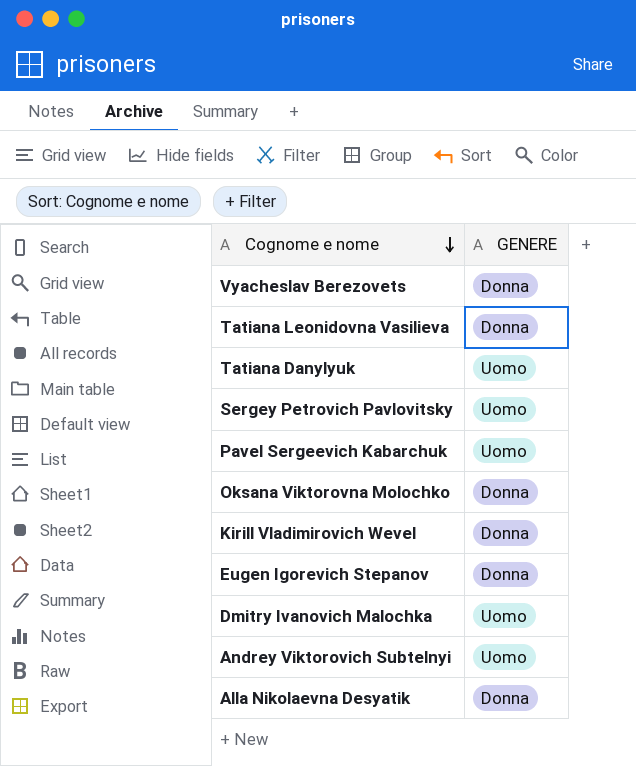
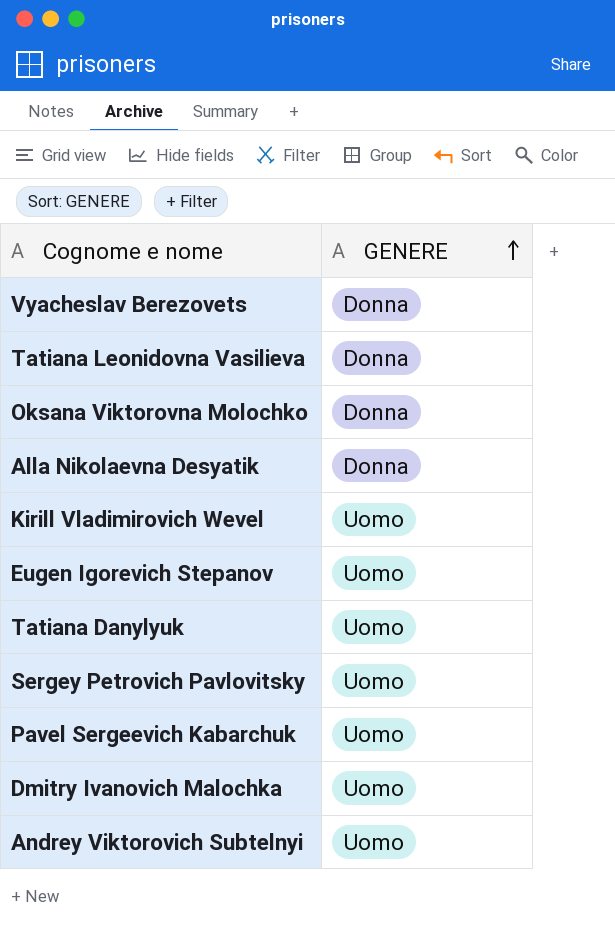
row order: Cognome e nome descending -> GENERE ascending
Kirill Vladimirovich Wevel | GENERE: Donna -> Uomo
Eugen Igorevich Stepanov | GENERE: Donna -> Uomo

